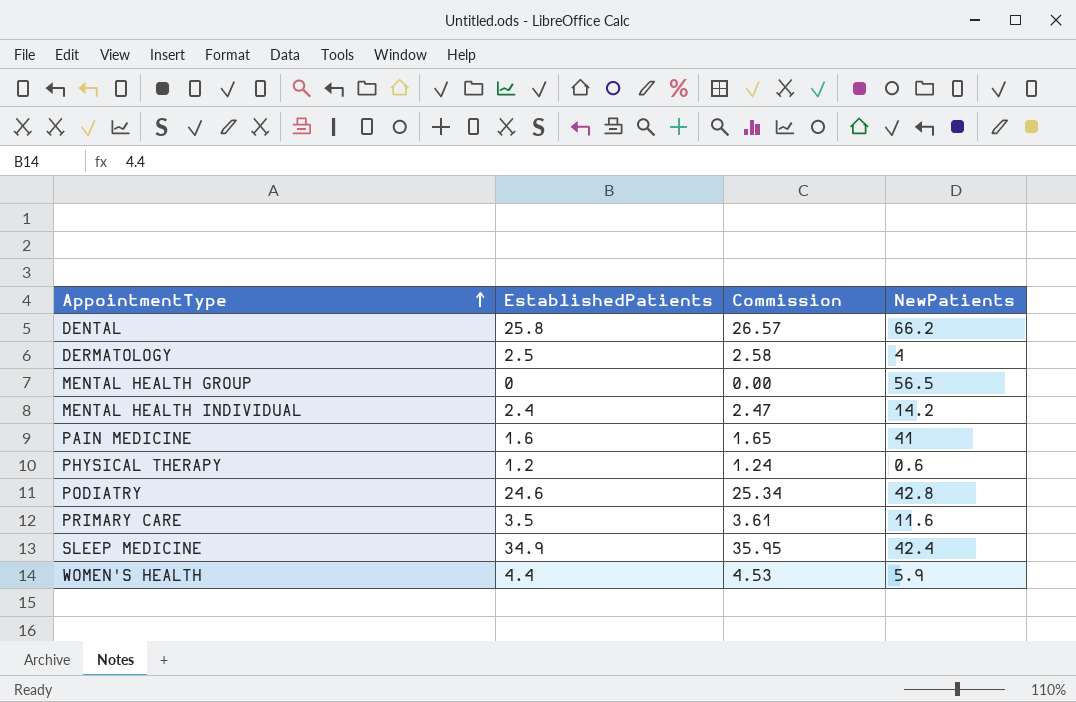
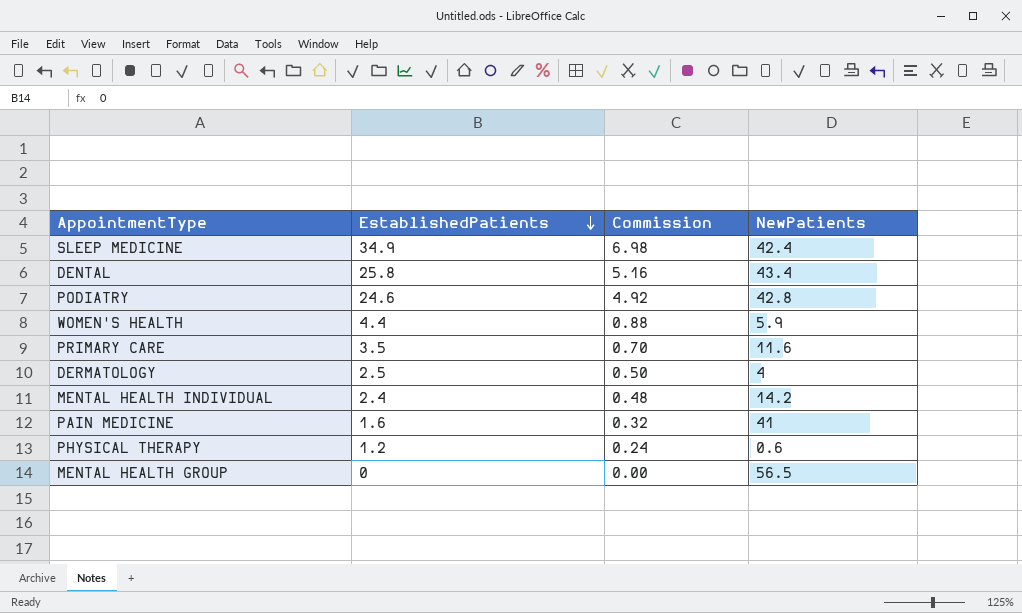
row order: AppointmentType ascending -> EstablishedPatients descending
column Commission | formula: [EstablishedPatients] * 1.03 -> [EstablishedPatients] * 0.2
DENTAL | NewPatients: 66.2 -> 43.4

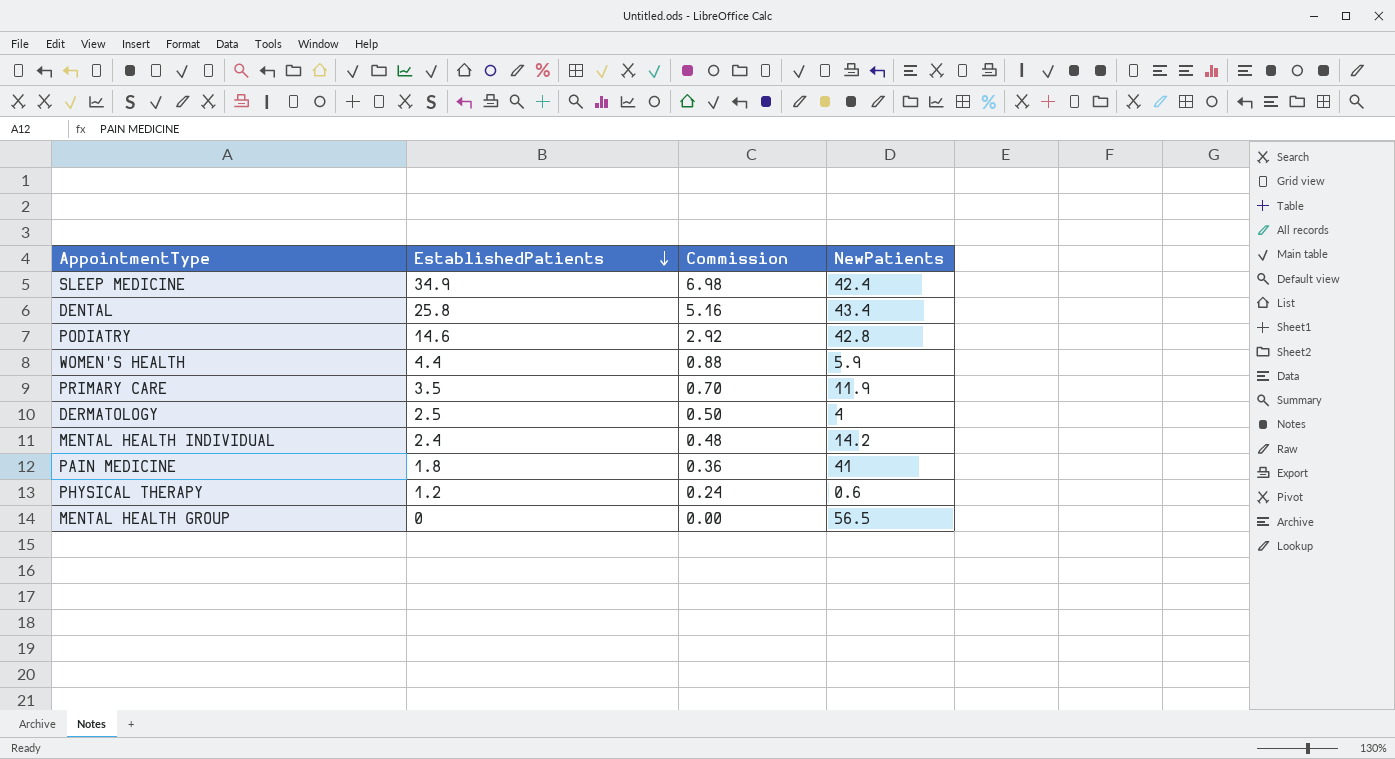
PODIATRY | EstablishedPatients: 24.6 -> 14.6
PODIATRY | Commission: 4.92 -> 2.92
PRIMARY CARE | NewPatients: 11.6 -> 11.9
PAIN MEDICINE | EstablishedPatients: 1.6 -> 1.8
PAIN MEDICINE | Commission: 0.32 -> 0.36

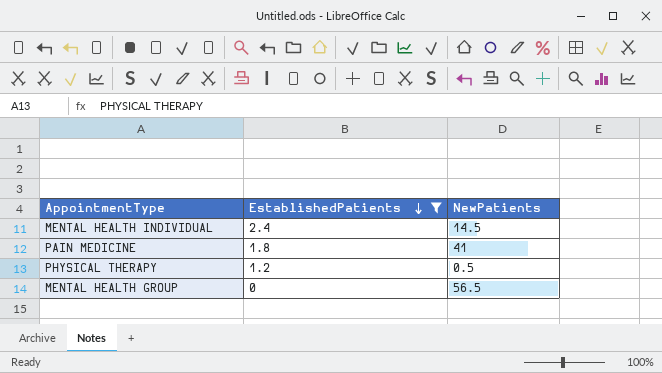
filter: none -> EstablishedPatients <= 2.4
column Commission | formula: [EstablishedPatients] * 0.2 -> none
MENTAL HEALTH INDIVIDUAL | NewPatients: 14.2 -> 14.5
PHYSICAL THERAPY | NewPatients: 0.6 -> 0.5

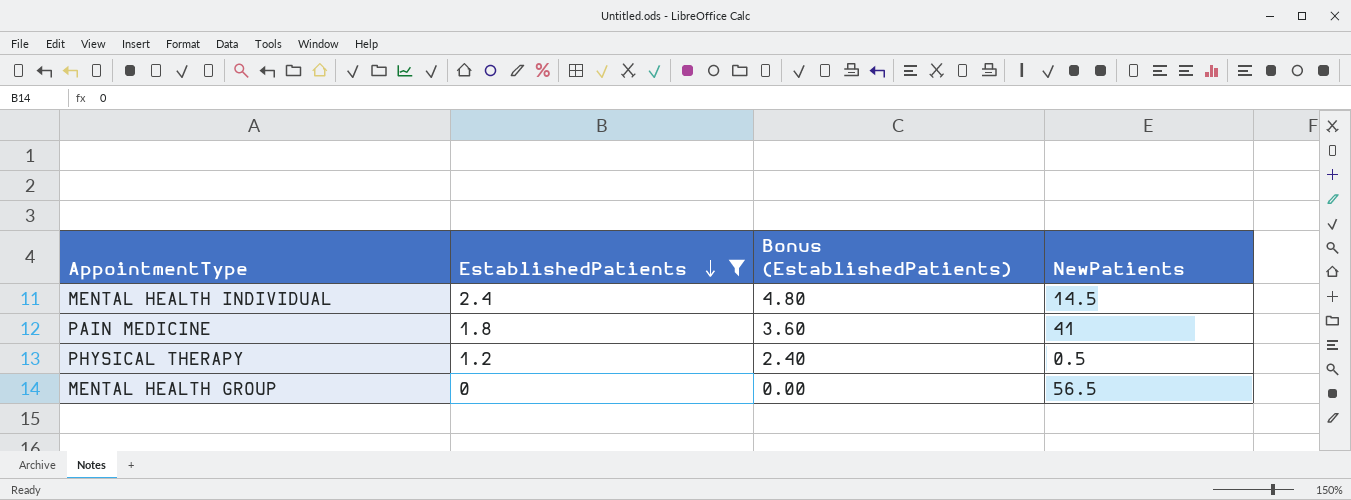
column Bonus (EstablishedPatients) | formula: none -> [EstablishedPatients] * 2

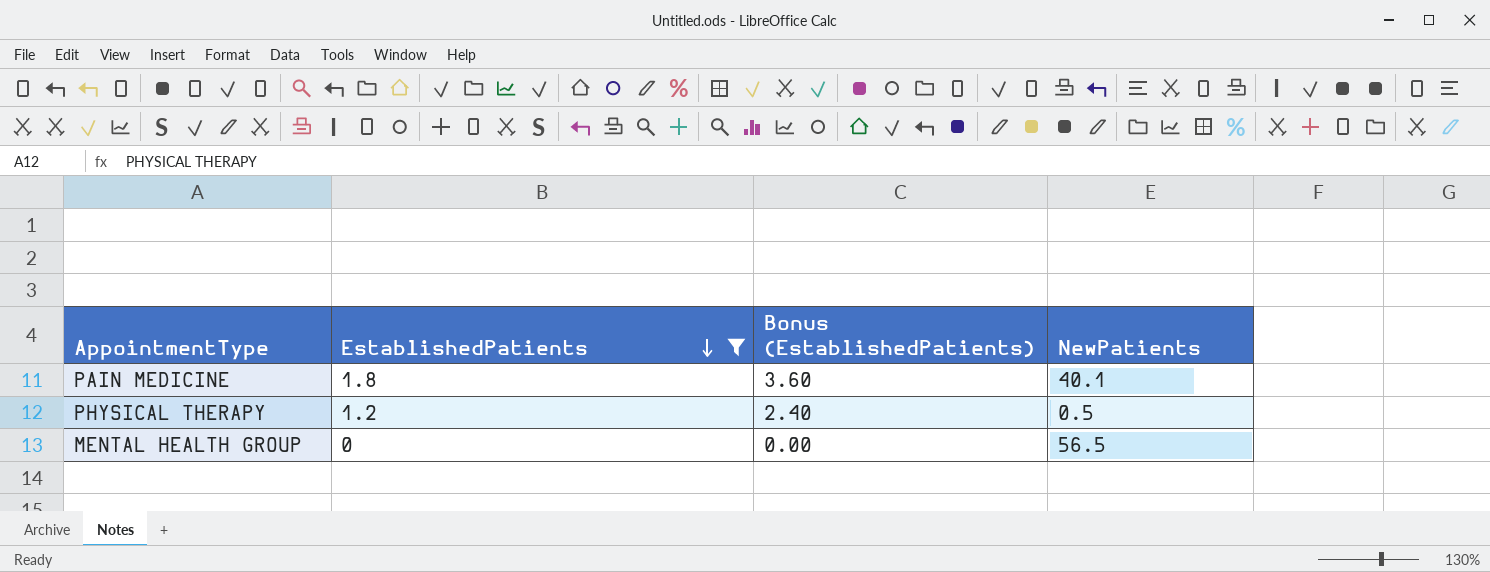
row MENTAL HEALTH INDIVIDUAL: 2.4 | 4.80 | 14.5 -> none
PAIN MEDICINE | NewPatients: 41 -> 40.1

